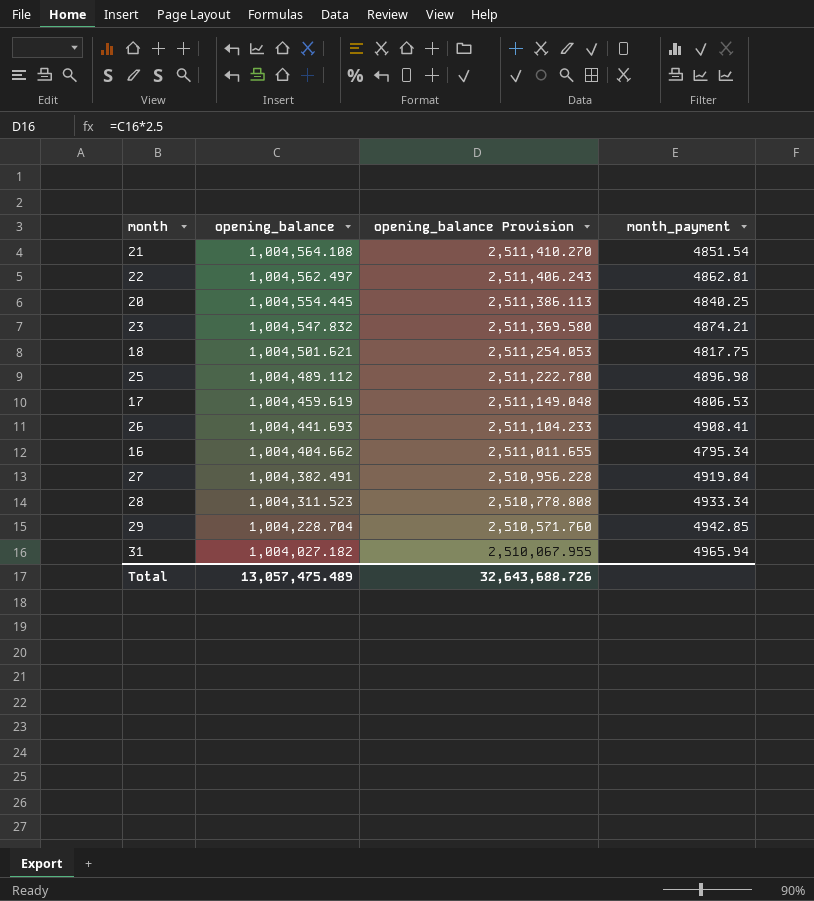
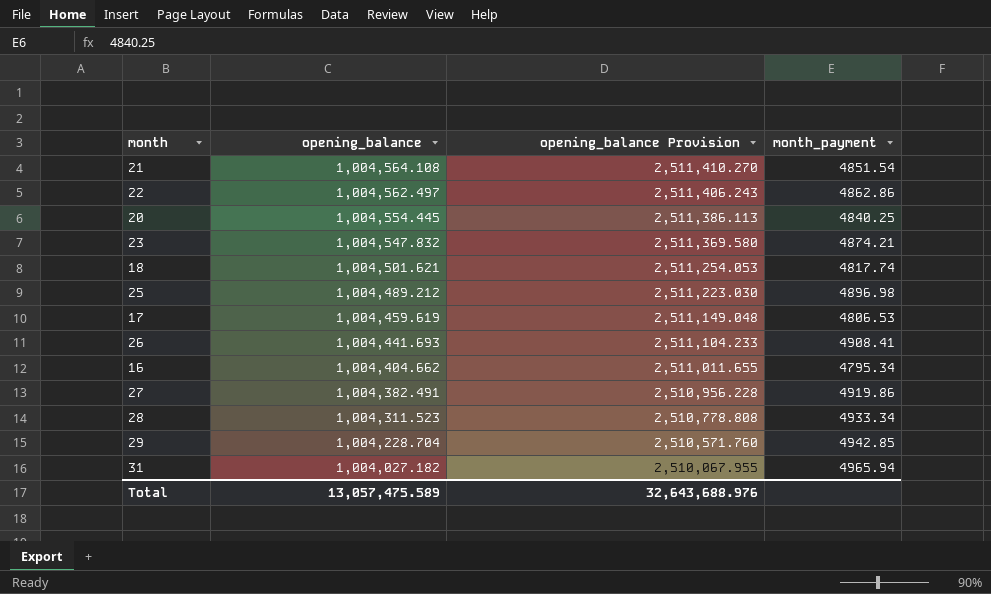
22 | month_payment: 4862.81 -> 4862.86
18 | month_payment: 4817.75 -> 4817.74
25 | opening_balance: 1,004,489.112 -> 1,004,489.212
25 | opening_balance Provision: 2,511,222.780 -> 2,511,223.030
27 | month_payment: 4919.84 -> 4919.86
Total | opening_balance: 13,057,475.489 -> 13,057,475.589
Total | opening_balance Provision: 32,643,688.726 -> 32,643,688.976

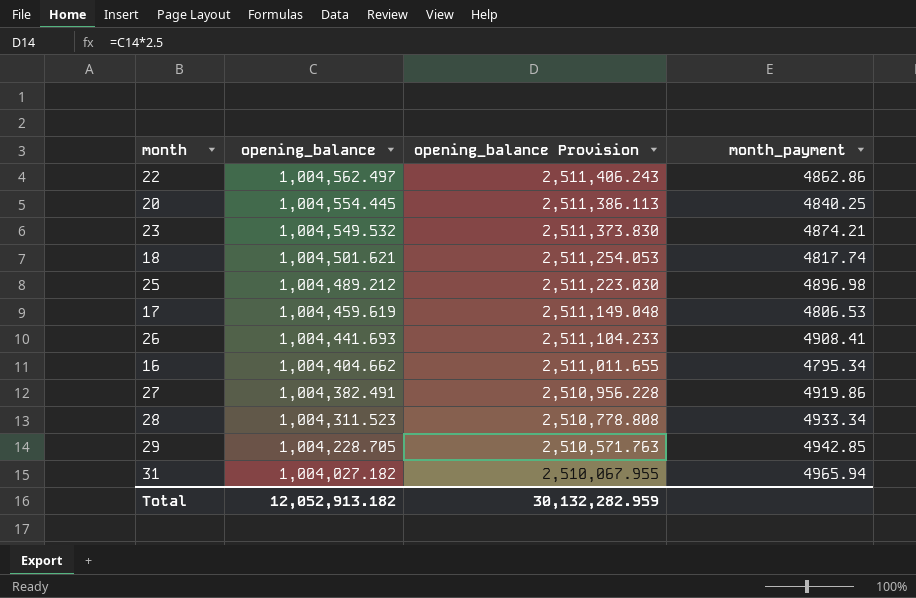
row 21: 1,004,564.108 | 2,511,410.270 | 4851.54 -> none
23 | opening_balance: 1,004,547.832 -> 1,004,549.532
23 | opening_balance Provision: 2,511,369.580 -> 2,511,373.830
29 | opening_balance: 1,004,228.704 -> 1,004,228.705
29 | opening_balance Provision: 2,510,571.760 -> 2,510,571.763
Total | opening_balance: 13,057,475.589 -> 12,052,913.182
Total | opening_balance Provision: 32,643,688.976 -> 30,132,282.959

